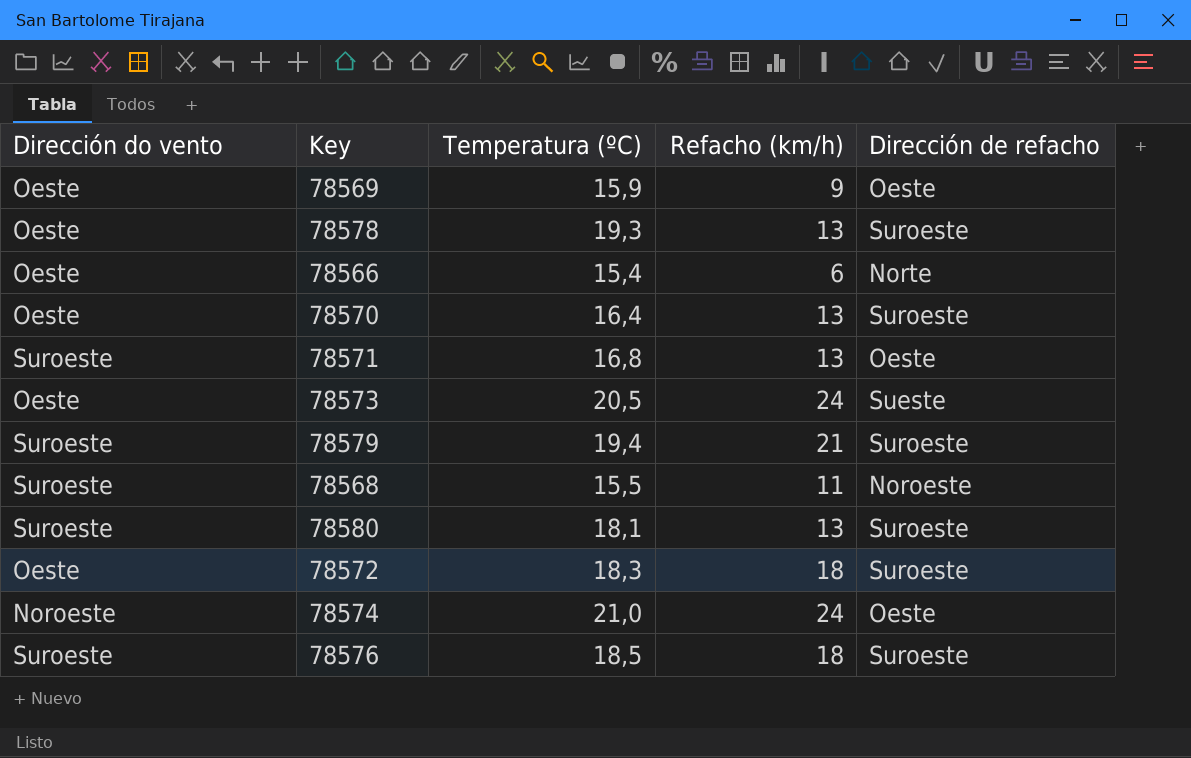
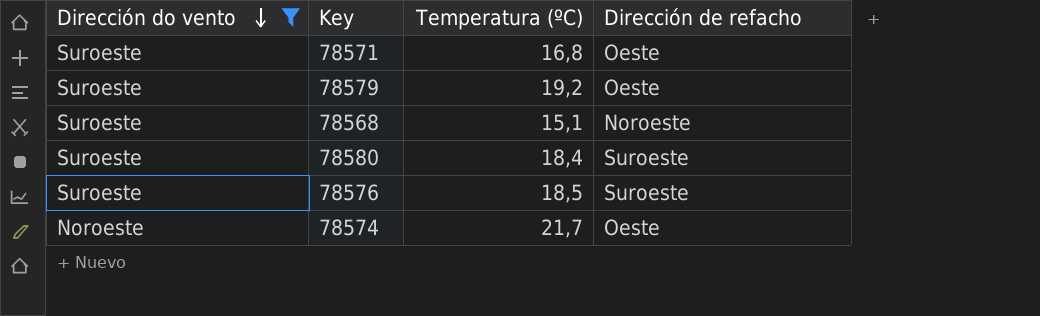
filter: none -> Dirección do vento != Oeste
row order: none -> Dirección do vento descending
column Refacho (km/h) | position: 4 -> none
78579 | Temperatura (ºC): 19,4 -> 19,2
78579 | Dirección de refacho: Suroeste -> Oeste
78568 | Temperatura (ºC): 15,5 -> 15,1
78580 | Temperatura (ºC): 18,1 -> 18,4
78574 | Temperatura (ºC): 21,0 -> 21,7

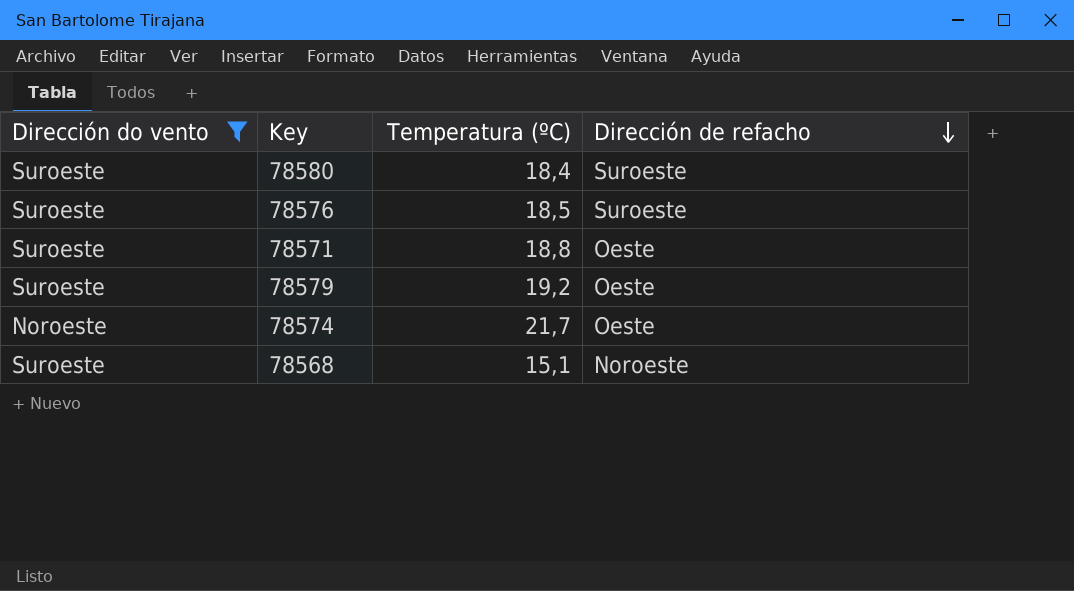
row order: Dirección do vento descending -> Dirección de refacho descending
78571 | Temperatura (ºC): 16,8 -> 18,8

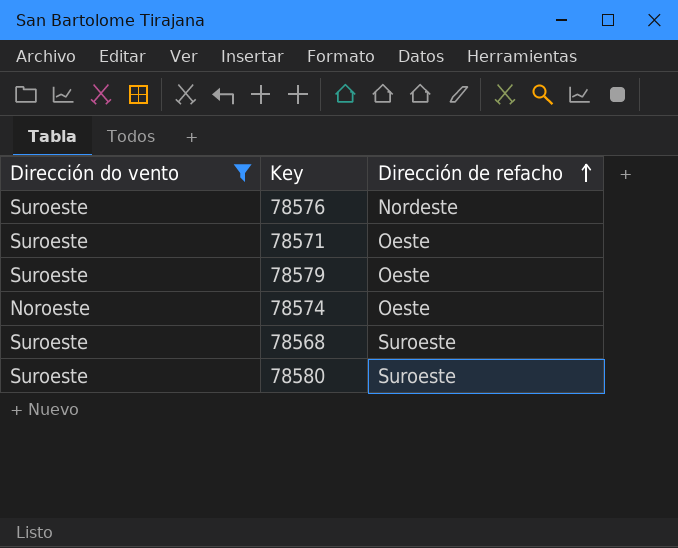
row order: Dirección de refacho descending -> Dirección de refacho ascending
column Temperatura (ºC) | position: 3 -> none
78576 | Dirección de refacho: Suroeste -> Nordeste
78568 | Dirección de refacho: Noroeste -> Suroeste

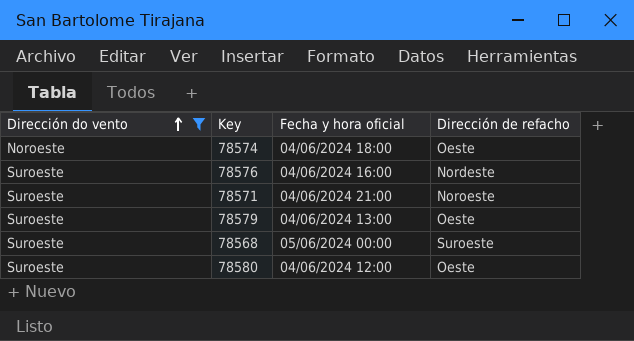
row order: Dirección de refacho ascending -> Dirección do vento ascending
column Fecha y hora oficial | position: none -> 3
78571 | Dirección de refacho: Oeste -> Noroeste
78580 | Dirección de refacho: Suroeste -> Oeste

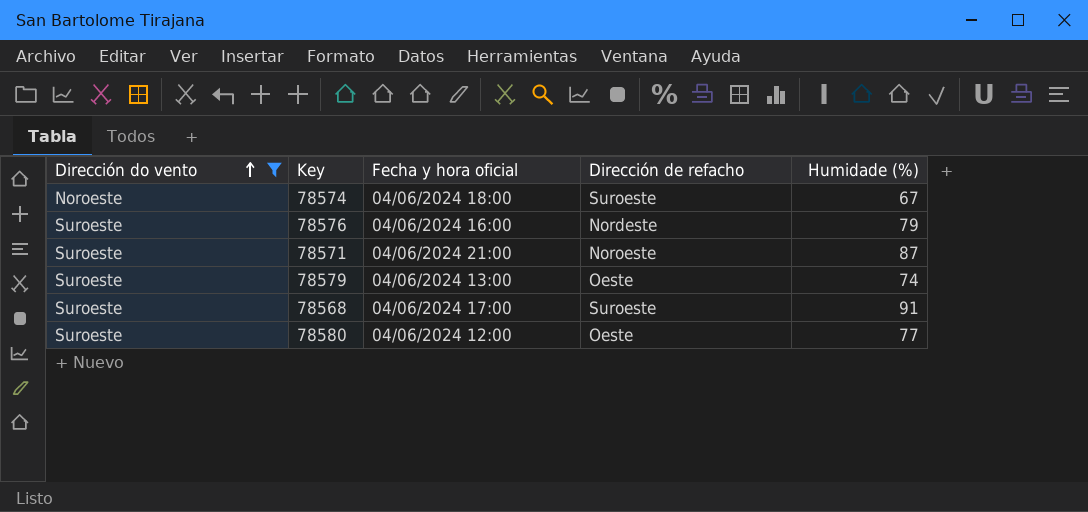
column Humidade (%) | position: none -> 5
78574 | Dirección de refacho: Oeste -> Suroeste
78568 | Fecha y hora oficial: 05/06/2024 00:00 -> 04/06/2024 17:00

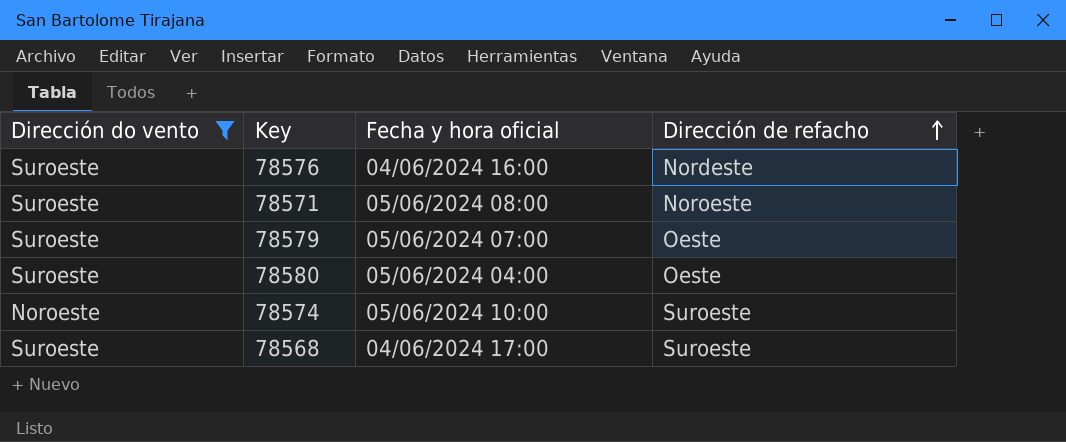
row order: Dirección do vento ascending -> Dirección de refacho ascending
column Humidade (%) | position: 5 -> none
78571 | Fecha y hora oficial: 04/06/2024 21:00 -> 05/06/2024 08:00
78579 | Fecha y hora oficial: 04/06/2024 13:00 -> 05/06/2024 07:00
78580 | Fecha y hora oficial: 04/06/2024 12:00 -> 05/06/2024 04:00
78574 | Fecha y hora oficial: 04/06/2024 18:00 -> 05/06/2024 10:00

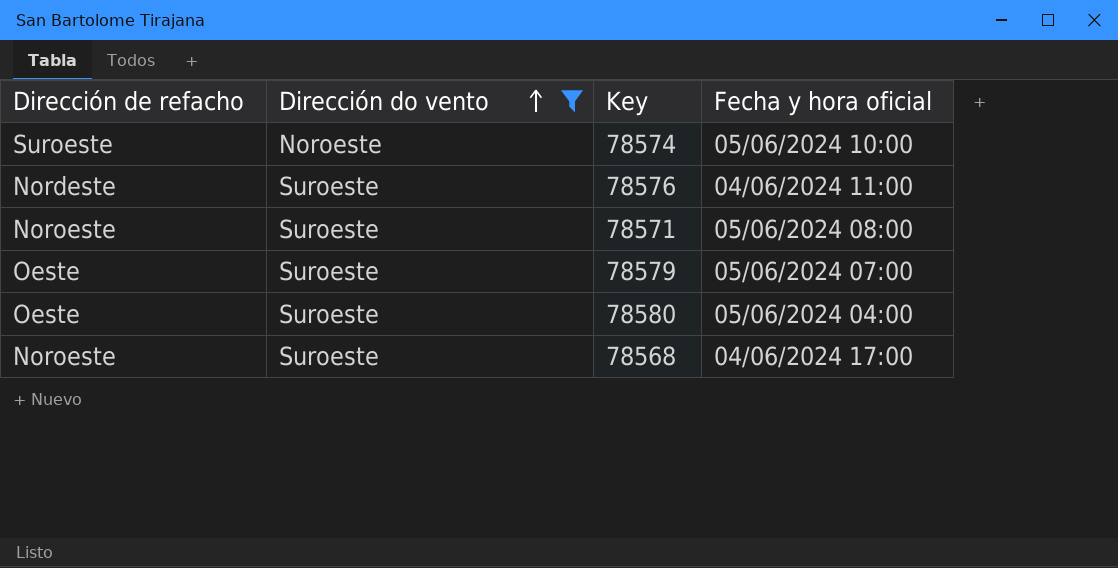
row order: Dirección de refacho ascending -> Dirección do vento ascending
column Dirección de refacho | position: 4 -> 1
78576 | Fecha y hora oficial: 04/06/2024 16:00 -> 04/06/2024 11:00
78568 | Dirección de refacho: Suroeste -> Noroeste

